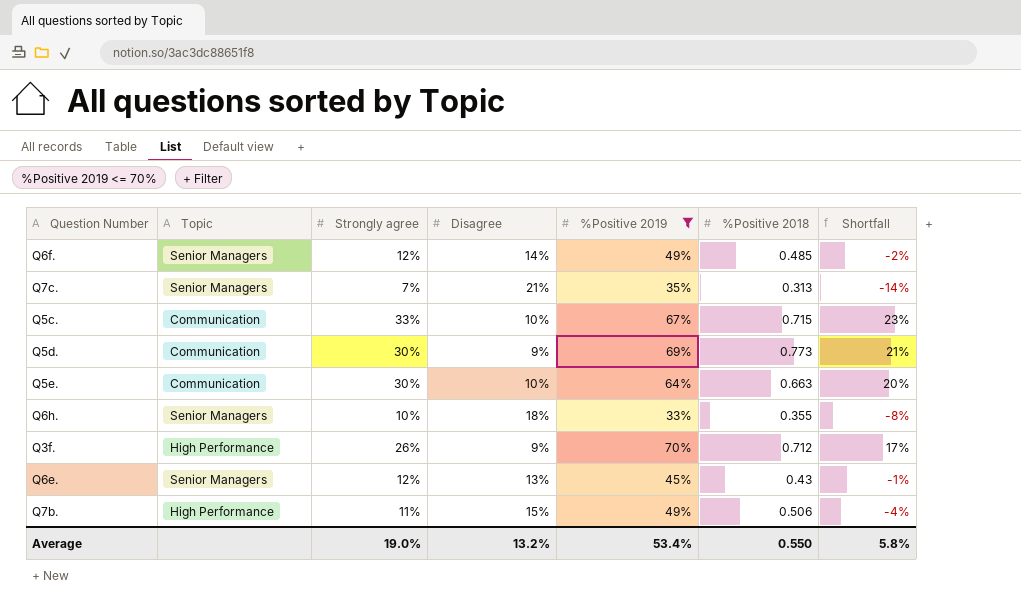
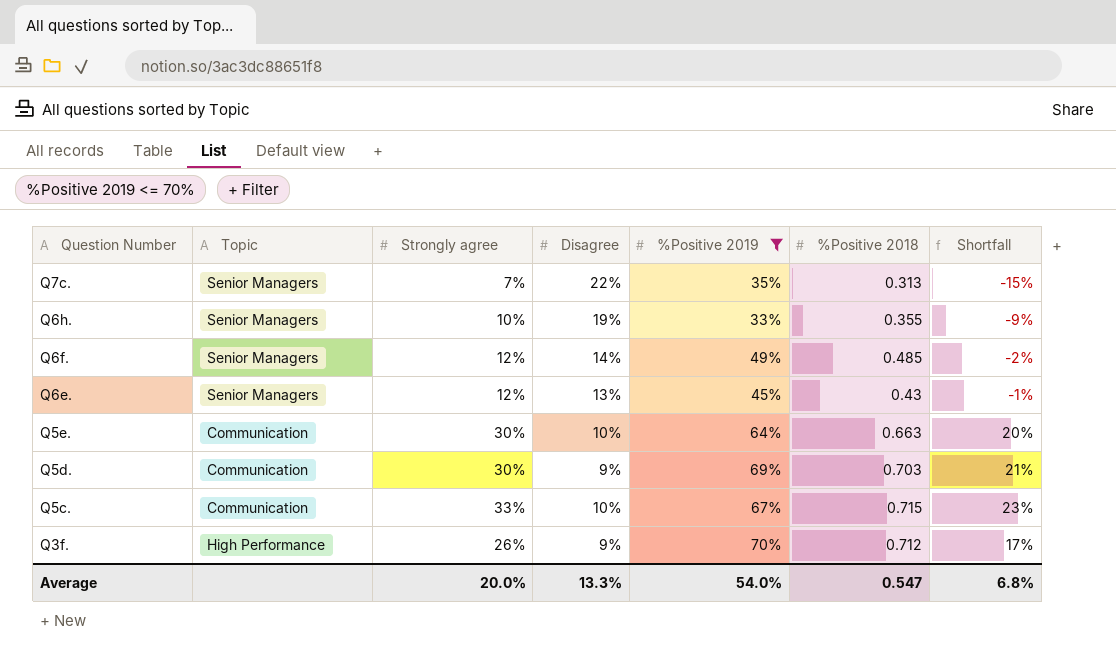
row order: none -> Question Number descending
row Q7b.: High Performance | 11% | 15% | 49% | 0.506 | -4% -> none
Q7c. | Disagree: 21% -> 22%
Q7c. | Shortfall: -14% -> -15%
Q6h. | Disagree: 18% -> 19%
Q6h. | Shortfall: -8% -> -9%
Q5d. | %Positive 2018: 0.773 -> 0.703
Average | Strongly agree: 19.0% -> 20.0%
Average | Disagree: 13.2% -> 13.3%
Average | %Positive 2019: 53.4% -> 54.0%
Average | %Positive 2018: 0.550 -> 0.547
Average | Shortfall: 5.8% -> 6.8%

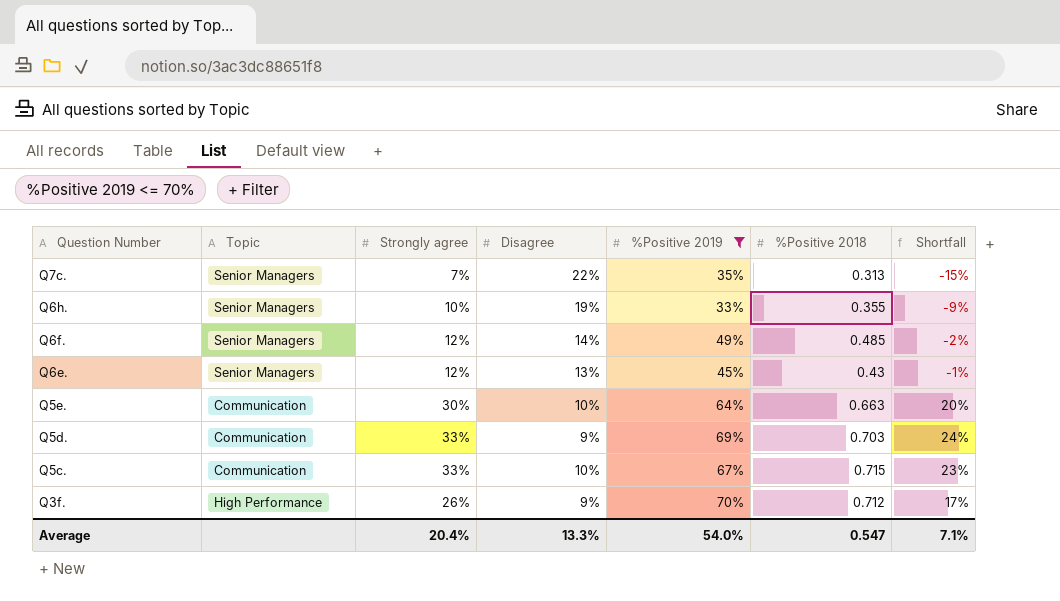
Q5d. | Strongly agree: 30% -> 33%
Q5d. | Shortfall: 21% -> 24%
Average | Strongly agree: 20.0% -> 20.4%
Average | Shortfall: 6.8% -> 7.1%

